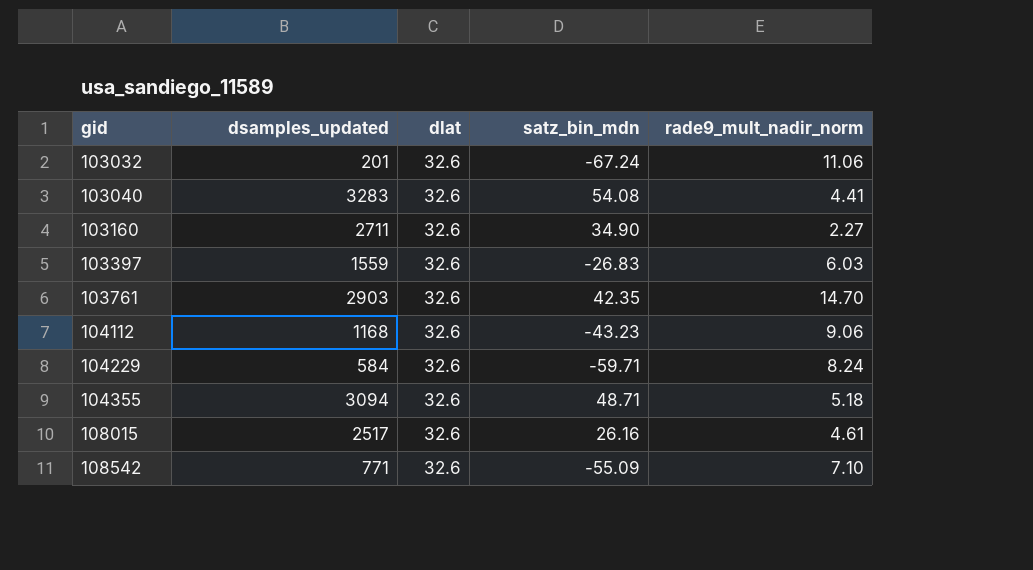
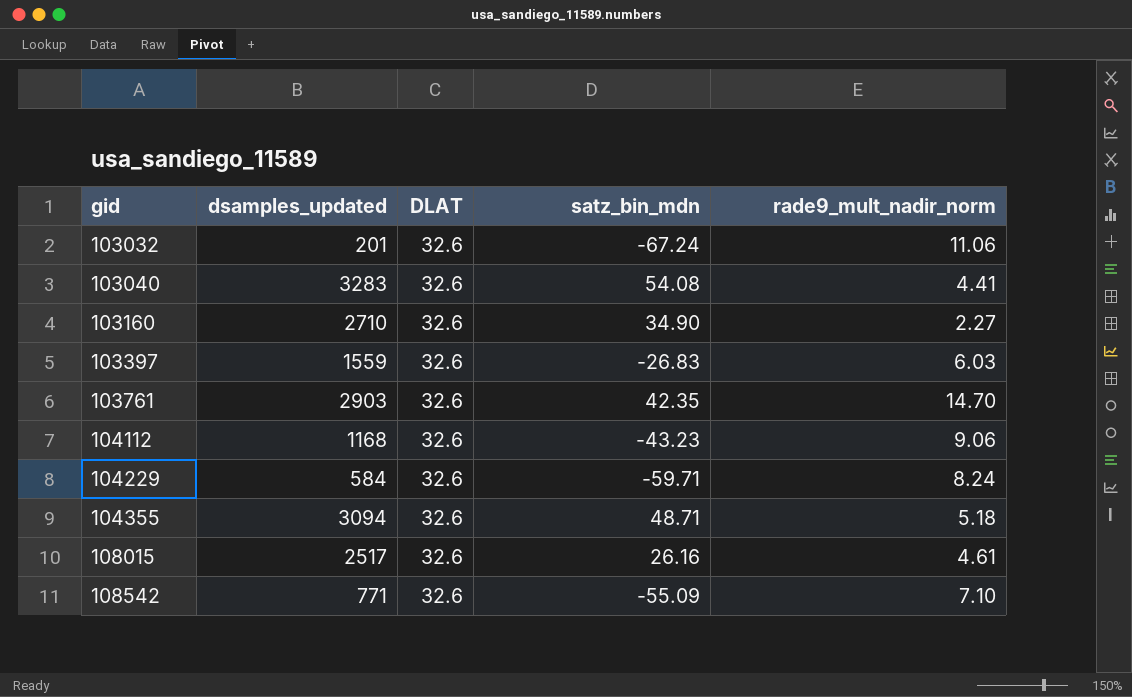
column name: dlat -> DLAT
103160 | dsamples_updated: 2711 -> 2710

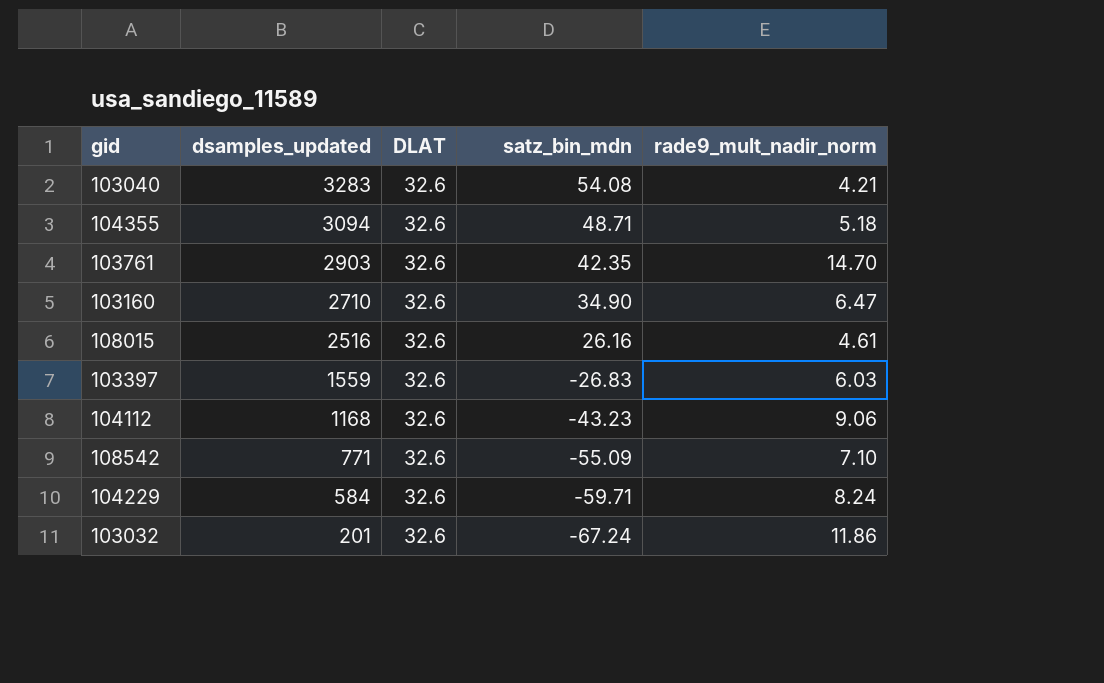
row order: gid ascending -> dsamples_updated descending
103040 | rade9_mult_nadir_norm: 4.41 -> 4.21
103160 | rade9_mult_nadir_norm: 2.27 -> 6.47
108015 | dsamples_updated: 2517 -> 2516
103032 | rade9_mult_nadir_norm: 11.06 -> 11.86

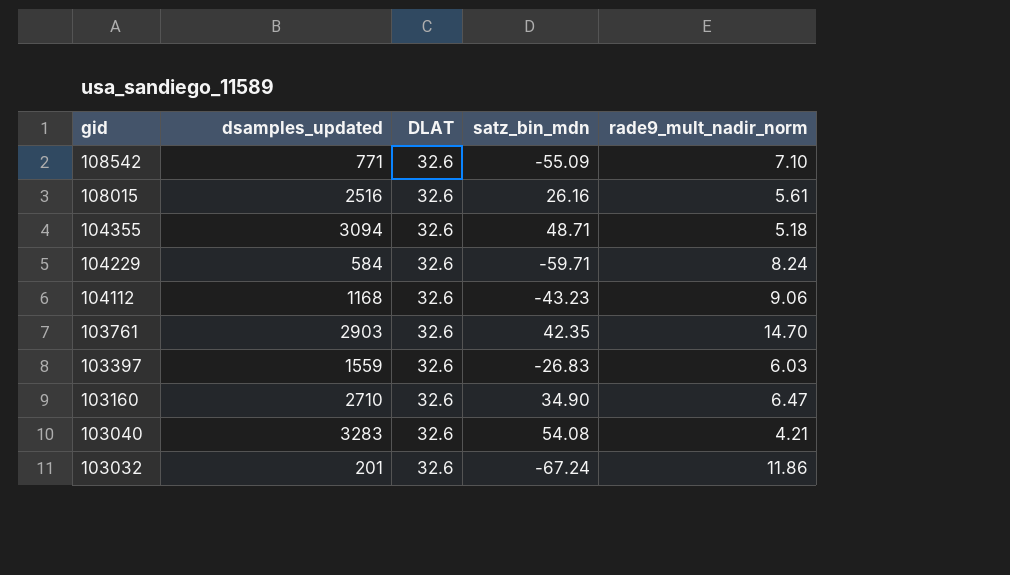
row order: dsamples_updated descending -> gid descending
108015 | rade9_mult_nadir_norm: 4.61 -> 5.61

